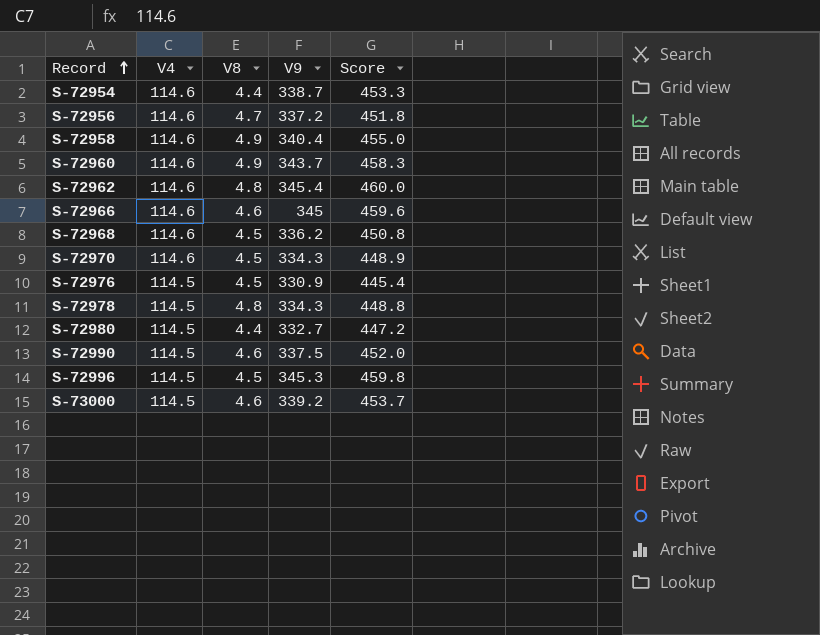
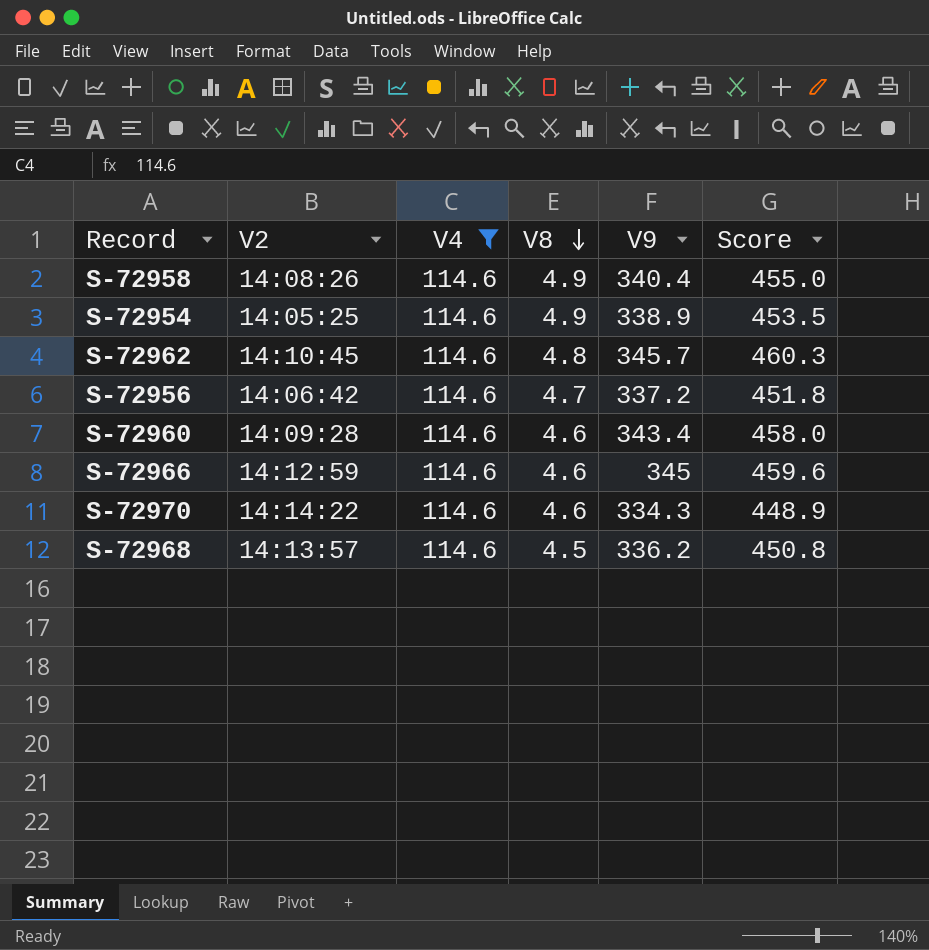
filter: none -> V4 = 114.6
row order: Record ascending -> V8 descending
column V2 | position: none -> 2
S-72954 | V8: 4.4 -> 4.9
S-72954 | V9: 338.7 -> 338.9
S-72954 | Score: 453.3 -> 453.5
S-72962 | V9: 345.4 -> 345.7
S-72962 | Score: 460.0 -> 460.3
S-72960 | V8: 4.9 -> 4.6
S-72960 | V9: 343.7 -> 343.4
S-72960 | Score: 458.3 -> 458.0
S-72970 | V8: 4.5 -> 4.6

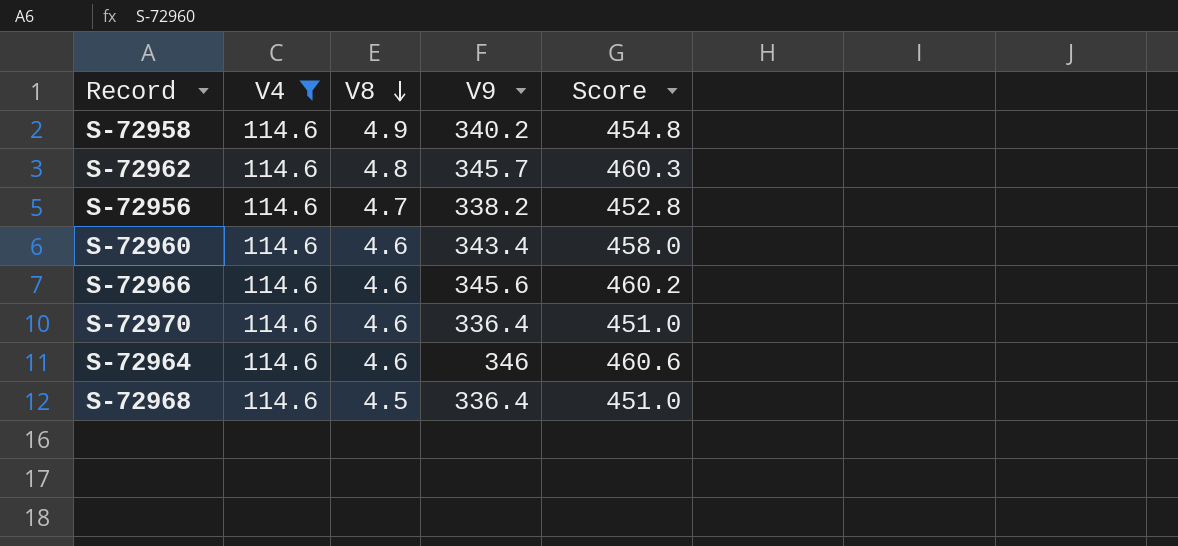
column V2 | position: 2 -> none
row S-72954: 14:05:25 | 114.6 | 4.9 | 338.9 | 453.5 -> none
S-72958 | V9: 340.4 -> 340.2
S-72958 | Score: 455.0 -> 454.8
S-72956 | V9: 337.2 -> 338.2
S-72956 | Score: 451.8 -> 452.8
S-72966 | V9: 345 -> 345.6
S-72966 | Score: 459.6 -> 460.2
S-72970 | V9: 334.3 -> 336.4
S-72970 | Score: 448.9 -> 451.0
row S-72964: none -> 114.6 | 4.6 | 346 | 460.6
S-72968 | V9: 336.2 -> 336.4
S-72968 | Score: 450.8 -> 451.0

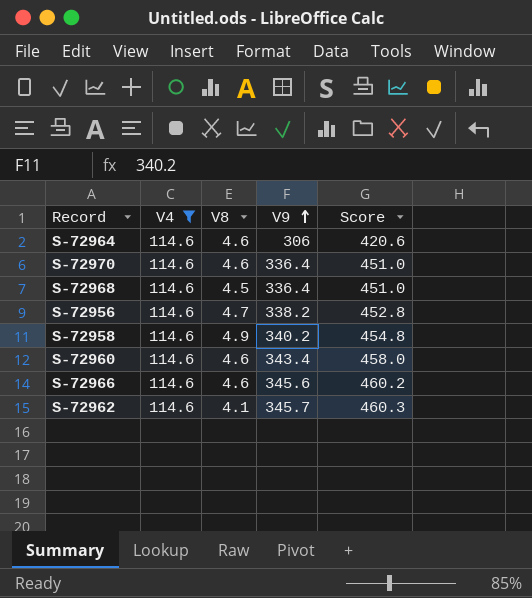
row order: V8 descending -> V9 ascending
S-72964 | V9: 346 -> 306
S-72964 | Score: 460.6 -> 420.6
S-72962 | V8: 4.8 -> 4.1

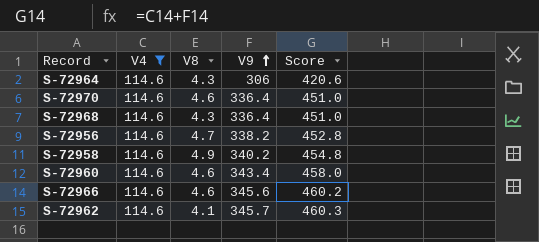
S-72964 | V8: 4.6 -> 4.3
S-72968 | V8: 4.5 -> 4.3

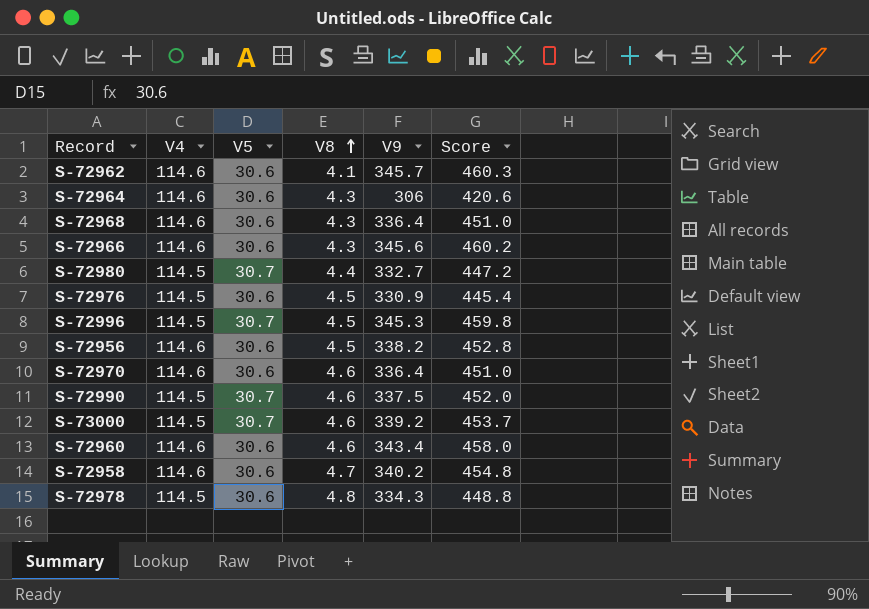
filter: V4 = 114.6 -> none
row order: V9 ascending -> V8 ascending
column V5 | position: none -> 3
S-72966 | V8: 4.6 -> 4.3
S-72956 | V8: 4.7 -> 4.5
S-72958 | V8: 4.9 -> 4.7

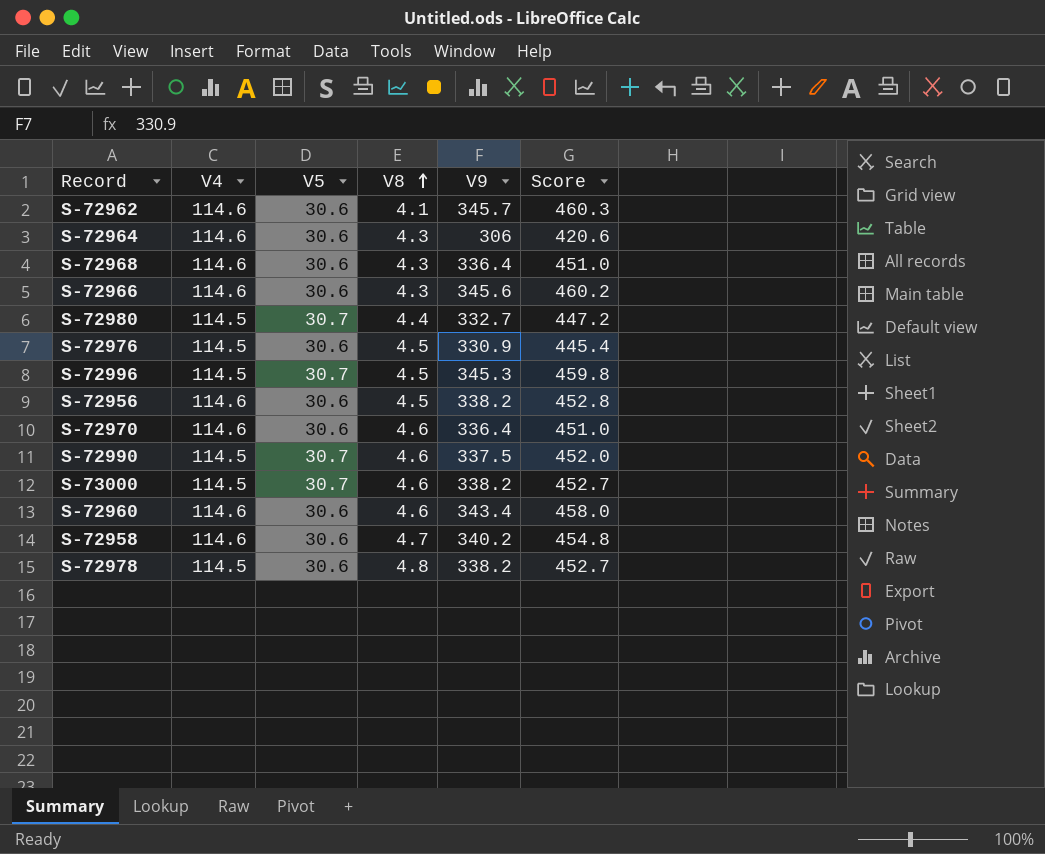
S-73000 | V9: 339.2 -> 338.2
S-73000 | Score: 453.7 -> 452.7
S-72978 | V9: 334.3 -> 338.2
S-72978 | Score: 448.8 -> 452.7

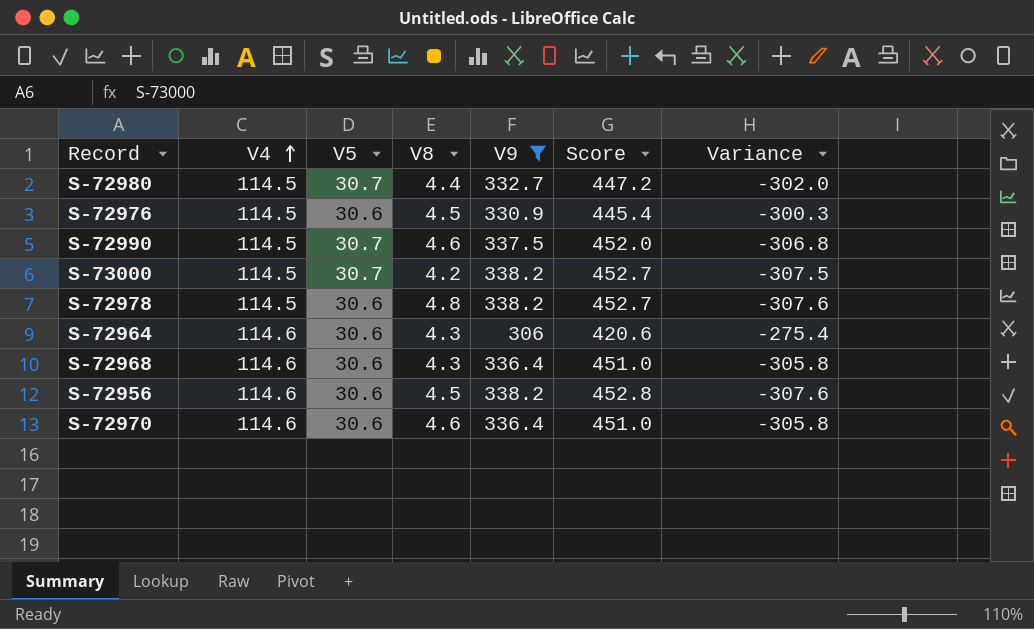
filter: none -> V9 <= 338.2
row order: V8 ascending -> V4 ascending
column Variance | formula: none -> [V5] - [V9]
S-73000 | V8: 4.6 -> 4.2

